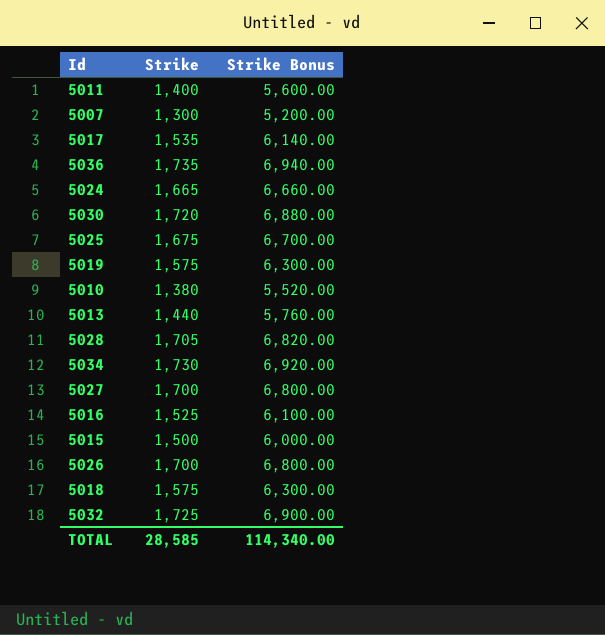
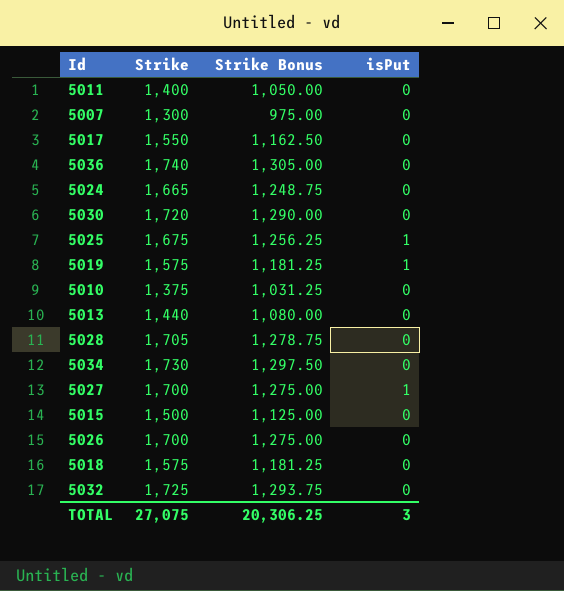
column Strike Bonus | formula: [Strike] * 4 -> [Strike] * 0.75
column isPut | position: none -> 4
row 5016: 1,525 | 6,100.00 -> none
5017 | Strike: 1,535 -> 1,550
5036 | Strike: 1,735 -> 1,740
5010 | Strike: 1,380 -> 1,375
TOTAL | Strike: 28,585 -> 27,075
TOTAL | Strike Bonus: 114,340.00 -> 20,306.25

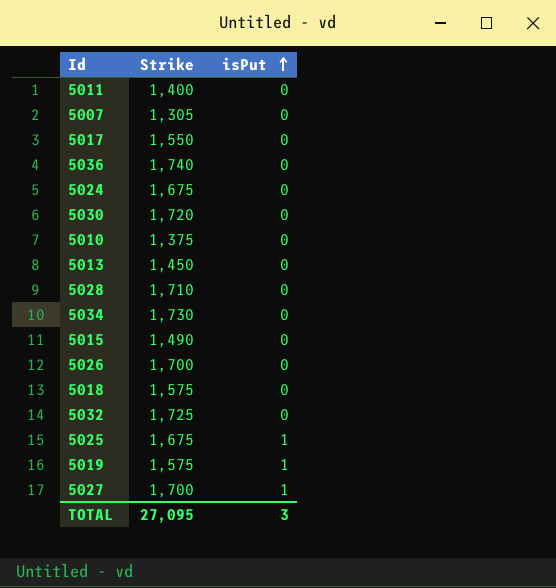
row order: none -> isPut ascending
column Strike Bonus | formula: [Strike] * 0.75 -> none
5007 | Strike: 1,300 -> 1,305
5024 | Strike: 1,665 -> 1,675
5013 | Strike: 1,440 -> 1,450
5028 | Strike: 1,705 -> 1,710
5015 | Strike: 1,500 -> 1,490
TOTAL | Strike: 27,075 -> 27,095

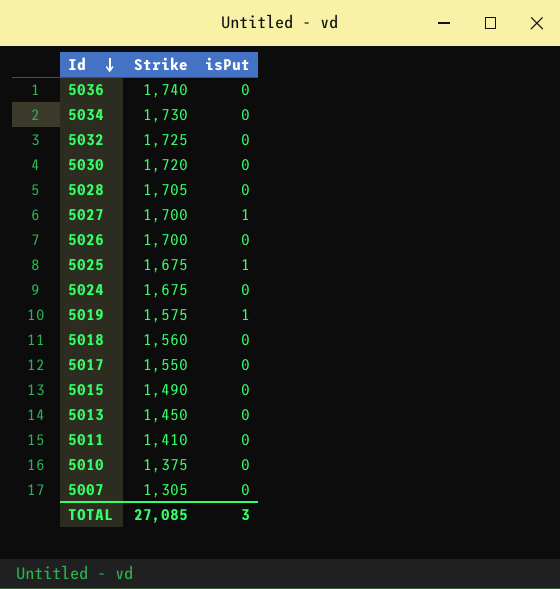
row order: isPut ascending -> Id descending
5028 | Strike: 1,710 -> 1,705
5018 | Strike: 1,575 -> 1,560
5011 | Strike: 1,400 -> 1,410
TOTAL | Strike: 27,095 -> 27,085

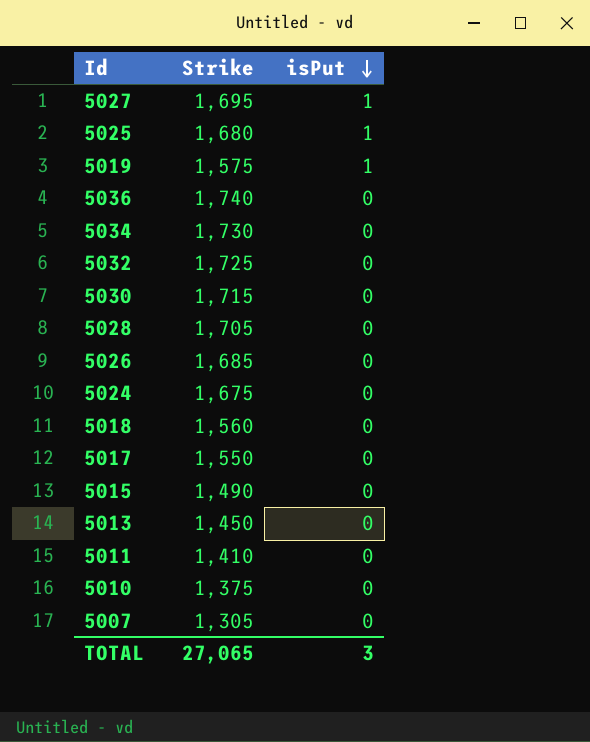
row order: Id descending -> isPut descending
5027 | Strike: 1,700 -> 1,695
5025 | Strike: 1,675 -> 1,680
5030 | Strike: 1,720 -> 1,715
5026 | Strike: 1,700 -> 1,685
TOTAL | Strike: 27,085 -> 27,065

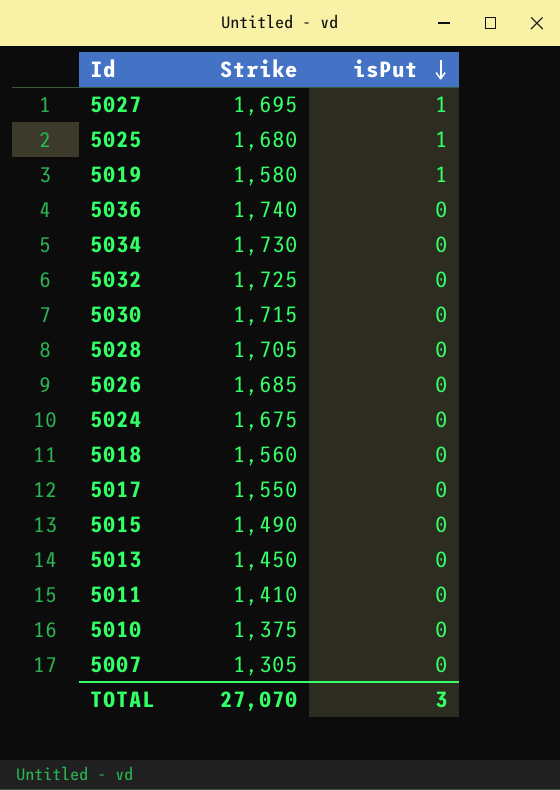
5019 | Strike: 1,575 -> 1,580
TOTAL | Strike: 27,065 -> 27,070

